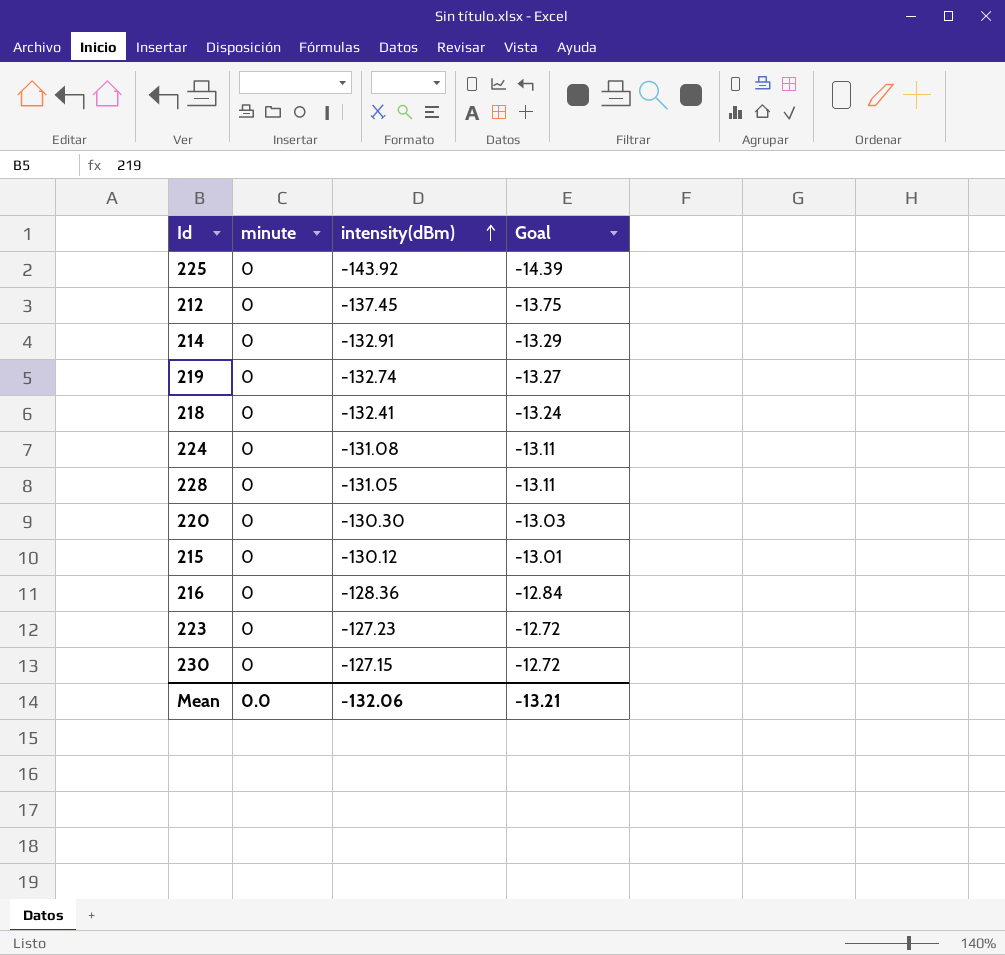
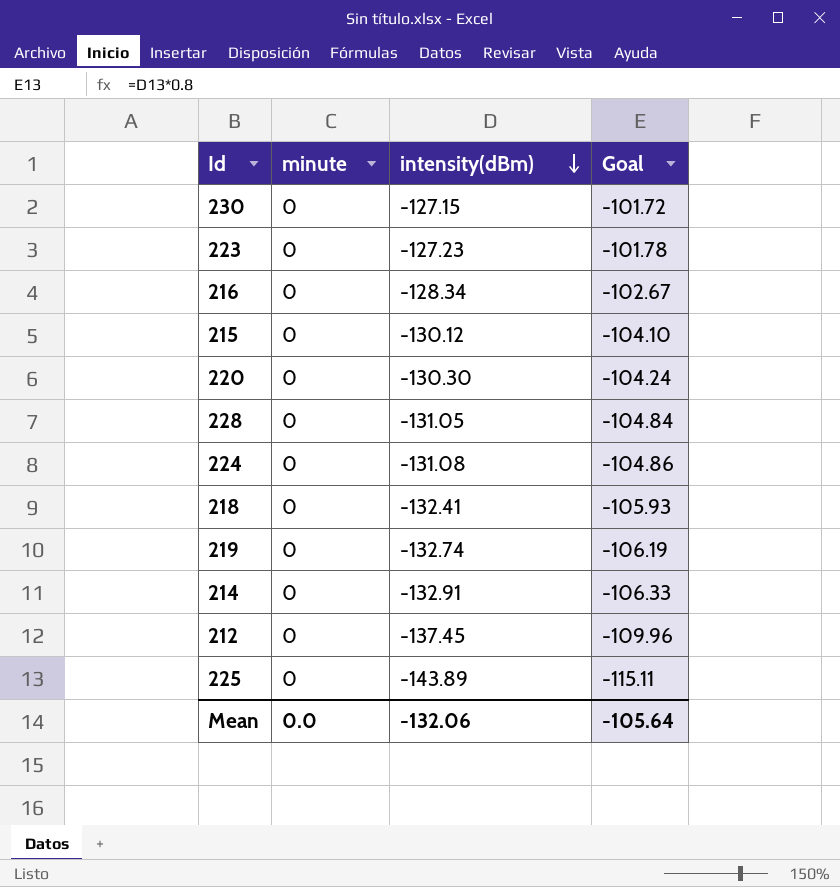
row order: intensity(dBm) ascending -> intensity(dBm) descending
column Goal | formula: [intensity(dBm)] * 0.1 -> [intensity(dBm)] * 0.8
216 | intensity(dBm): -128.36 -> -128.34
225 | intensity(dBm): -143.92 -> -143.89
Mean | Goal: -13.21 -> -105.64

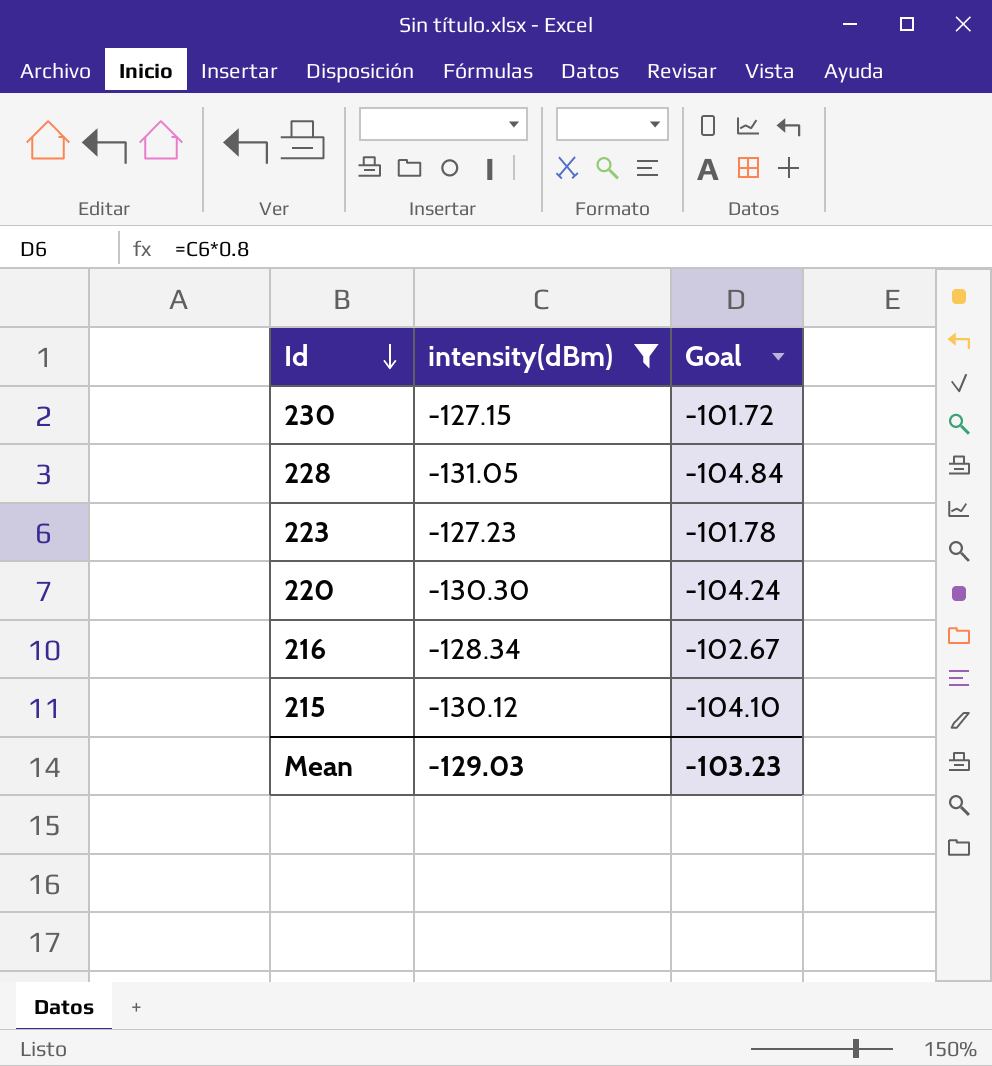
filter: none -> intensity(dBm) >= -131.05
row order: intensity(dBm) descending -> Id descending
column minute | position: 2 -> none
Mean | intensity(dBm): -132.06 -> -129.03
Mean | Goal: -105.64 -> -103.23

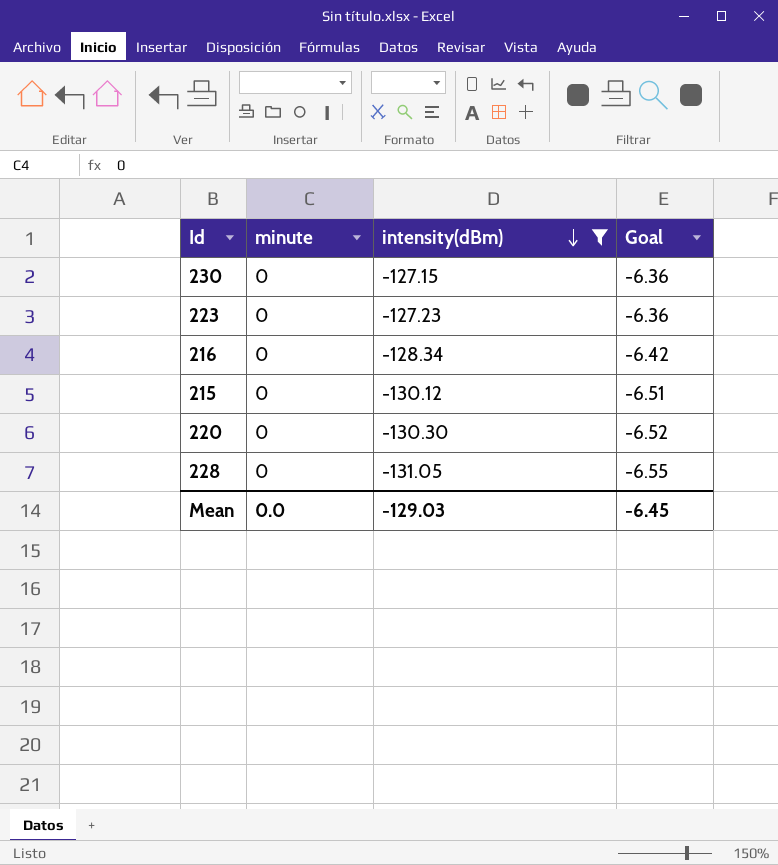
row order: Id descending -> intensity(dBm) descending
column minute | position: none -> 2
column Goal | formula: [intensity(dBm)] * 0.8 -> [intensity(dBm)] * 0.05
Mean | Goal: -103.23 -> -6.45

